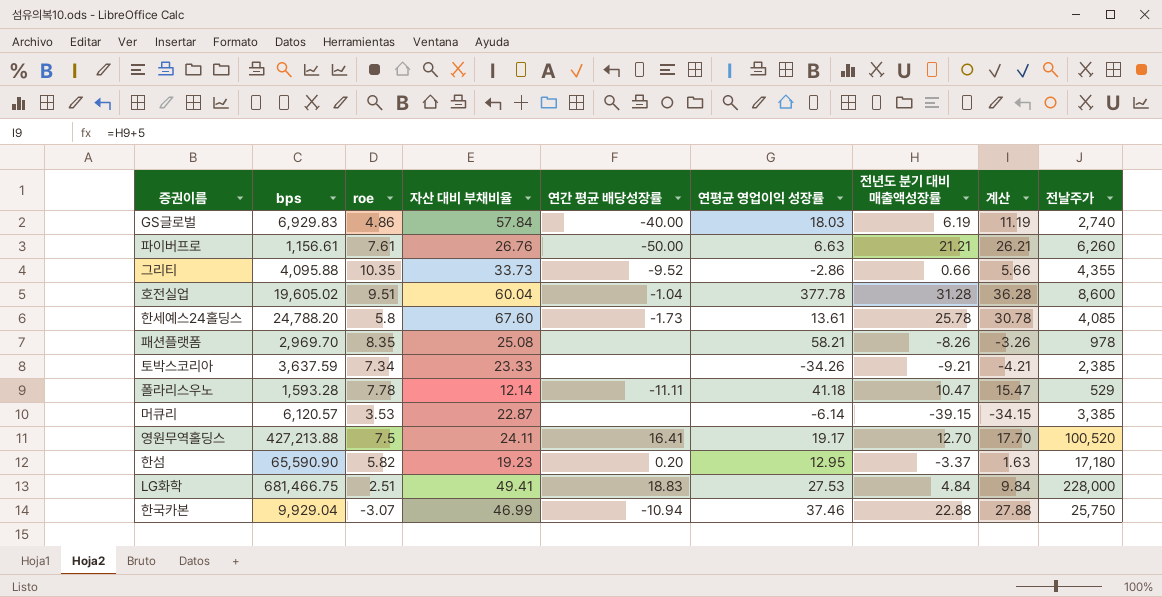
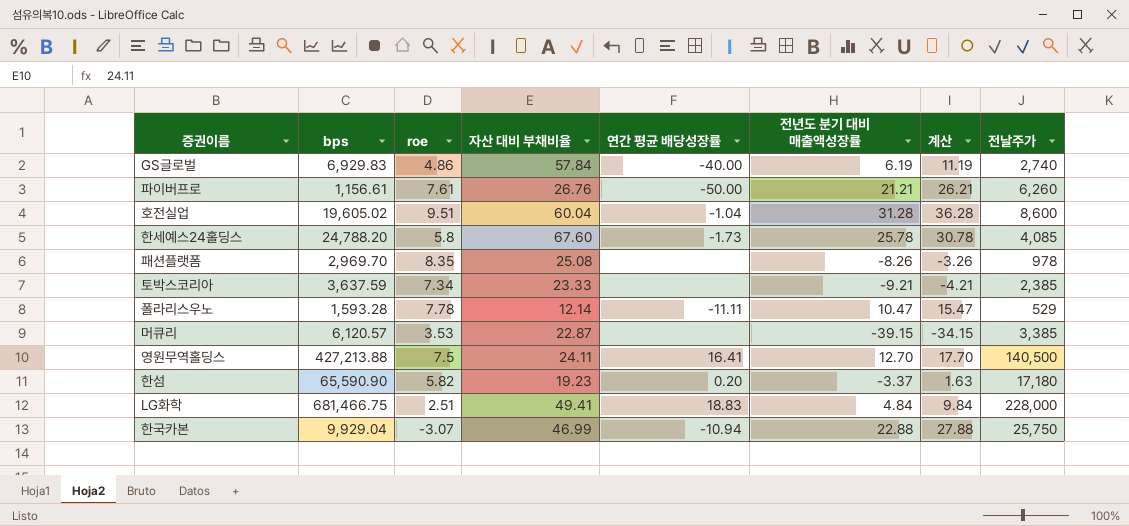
column 연평균 영업이익 성장률 | position: 6 -> none
row 그리티: 4,095.88 | 10.35 | 33.73 | -9.52 | -2.86 | 0.66 | 5.66 | 4,355 -> none
영원무역홀딩스 | 전날주가: 100,520 -> 140,500

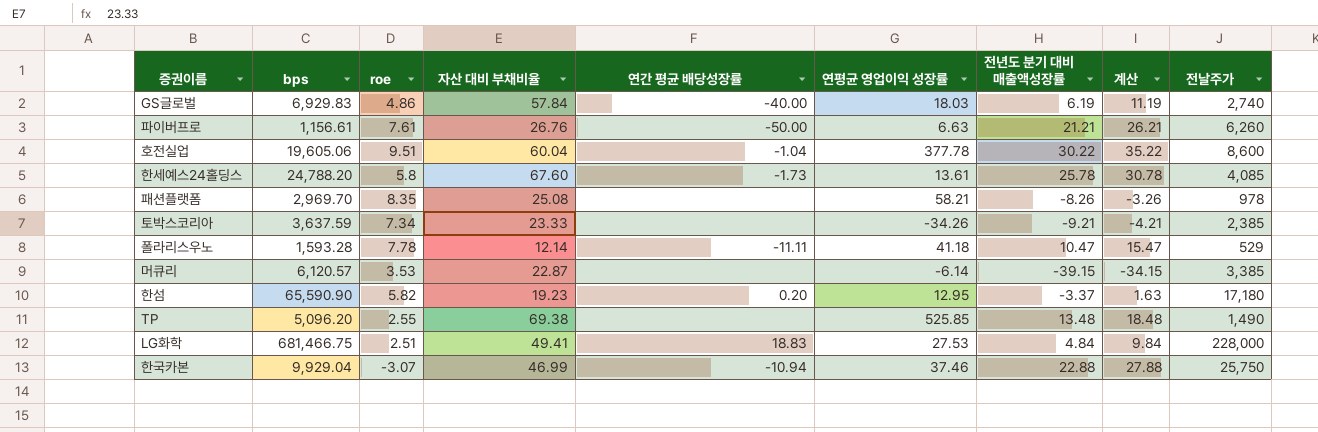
column 연평균 영업이익 성장률 | position: none -> 6
row 영원무역홀딩스: 427,213.88 | 7.5 | 24.11 | 16.41 | 12.70 | 17.70 | 140,500 -> none
호전실업 | bps: 19,605.02 -> 19,605.06
호전실업 | 전년도 분기 대비 매출액성장률: 31.28 -> 30.22
호전실업 | 계산: 36.28 -> 35.22
row TP: none -> 5,096.20 | 2.55 | 69.38 | none | 525.85 | 13.48 | 18.48 | 1,490

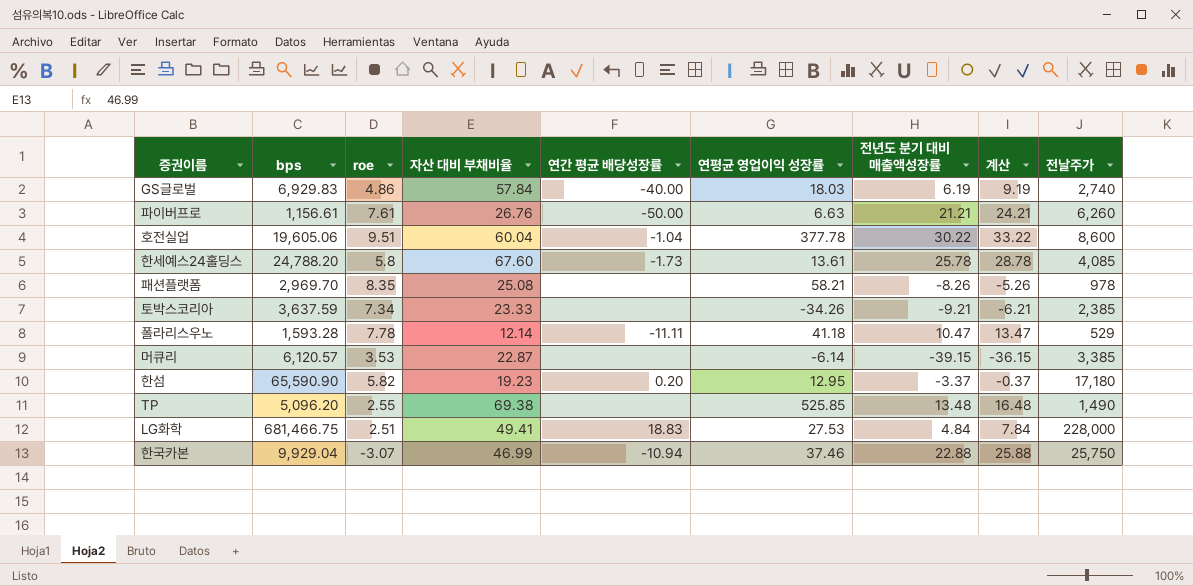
column 계산 | formula: [전년도 분기 대비 매출액성장률] + 5 -> [전년도 분기 대비 매출액성장률] + 3

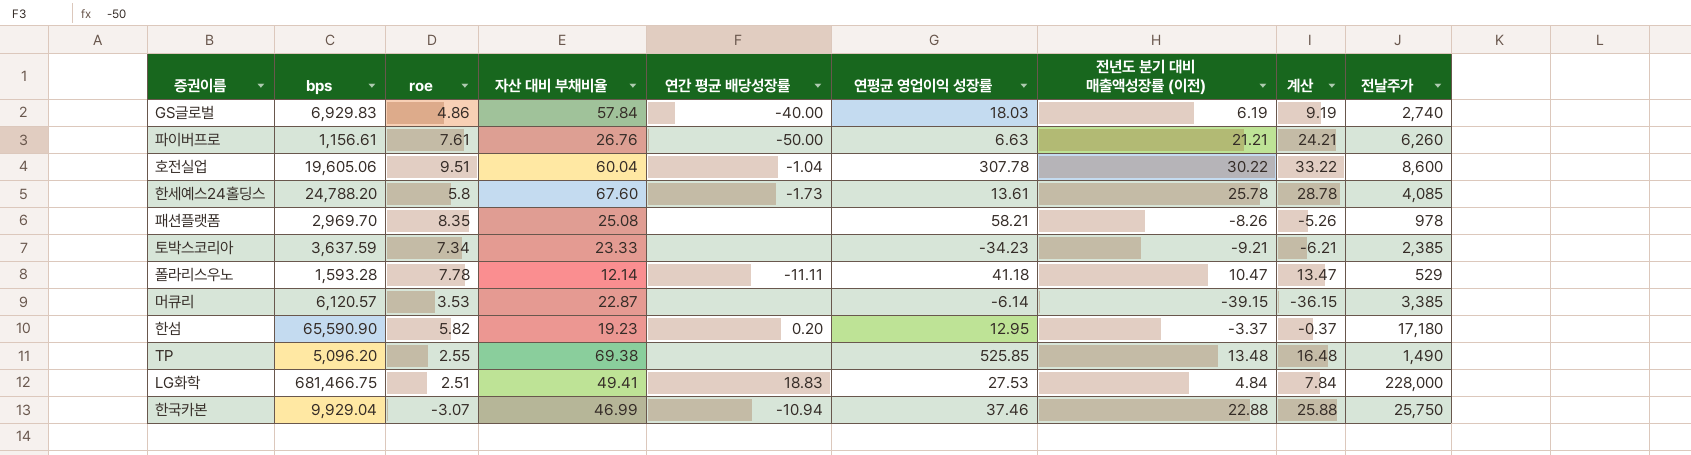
column name: 전년도 분기 대비 매출액성장률 -> 전년도 분기 대비 매출액성장률 (이전)
호전실업 | 연평균 영업이익 성장률: 377.78 -> 307.78
토박스코리아 | 연평균 영업이익 성장률: -34.26 -> -34.23

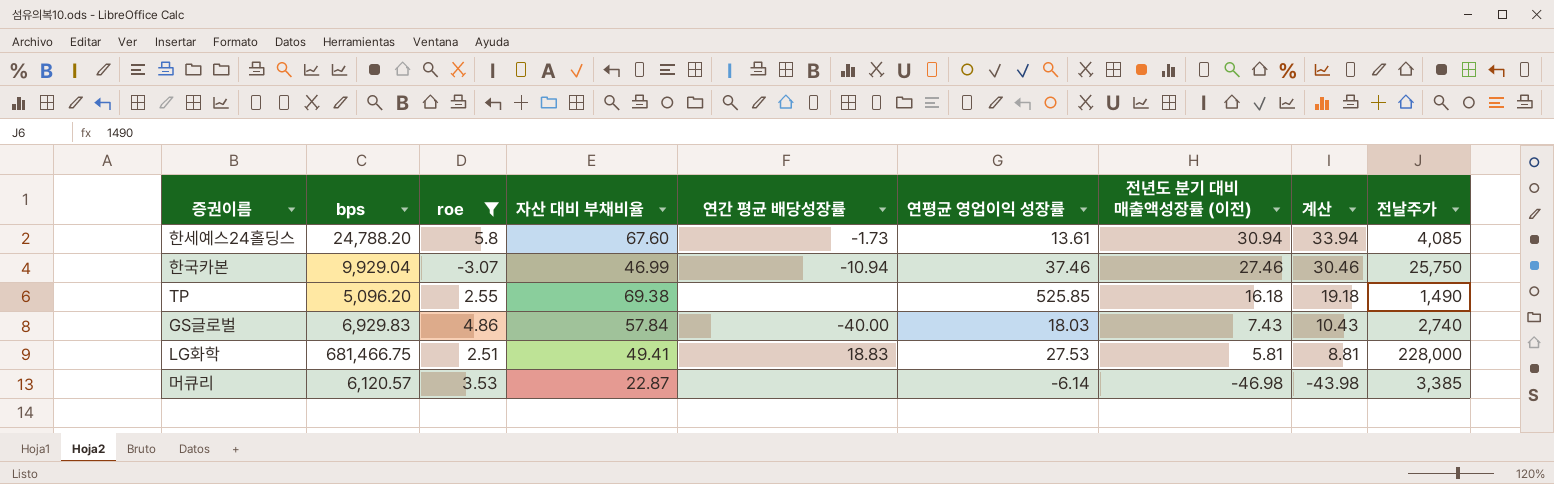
filter: none -> roe <= 5.8
row order: none -> 전년도 분기 대비 매출액성장률 (이전) descending
한세예스24홀딩스 | 전년도 분기 대비 매출액성장률 (이전): 25.78 -> 30.94
한세예스24홀딩스 | 계산: 28.78 -> 33.94
한국카본 | 전년도 분기 대비 매출액성장률 (이전): 22.88 -> 27.46
한국카본 | 계산: 25.88 -> 30.46
TP | 전년도 분기 대비 매출액성장률 (이전): 13.48 -> 16.18
TP | 계산: 16.48 -> 19.18
GS글로벌 | 전년도 분기 대비 매출액성장률 (이전): 6.19 -> 7.43
GS글로벌 | 계산: 9.19 -> 10.43
LG화학 | 전년도 분기 대비 매출액성장률 (이전): 4.84 -> 5.81
LG화학 | 계산: 7.84 -> 8.81
머큐리 | 전년도 분기 대비 매출액성장률 (이전): -39.15 -> -46.98
머큐리 | 계산: -36.15 -> -43.98

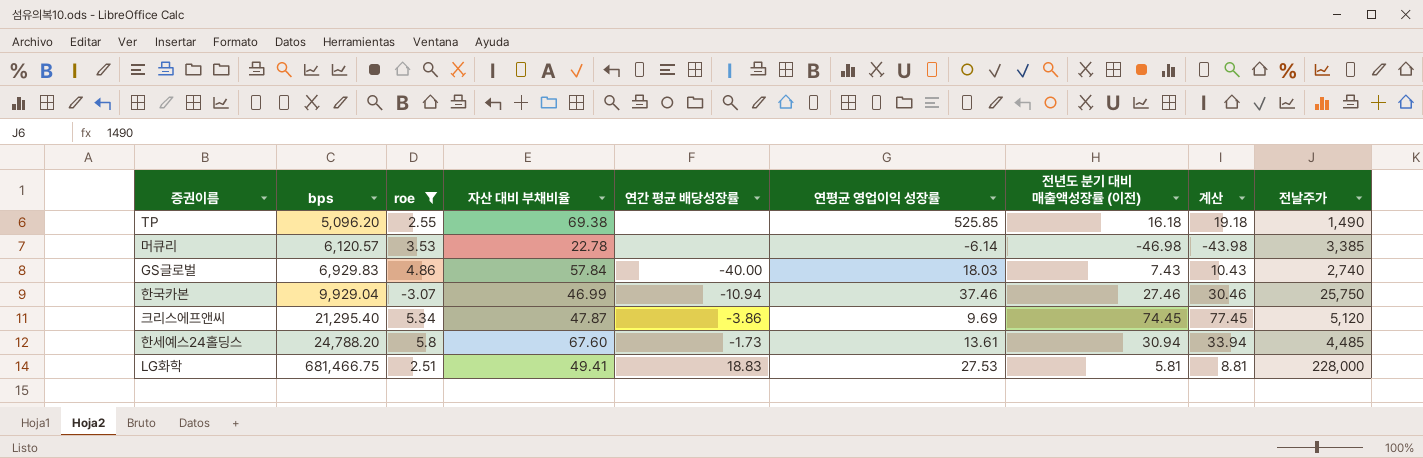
row order: 전년도 분기 대비 매출액성장률 (이전) descending -> bps ascending
머큐리 | 자산 대비 부채비율: 22.87 -> 22.78
row 크리스에프앤씨: none -> 21,295.40 | 5.34 | 47.87 | -3.86 | 9.69 | 74.45 | 77.45 | 5,120
한세예스24홀딩스 | 전날주가: 4,085 -> 4,485

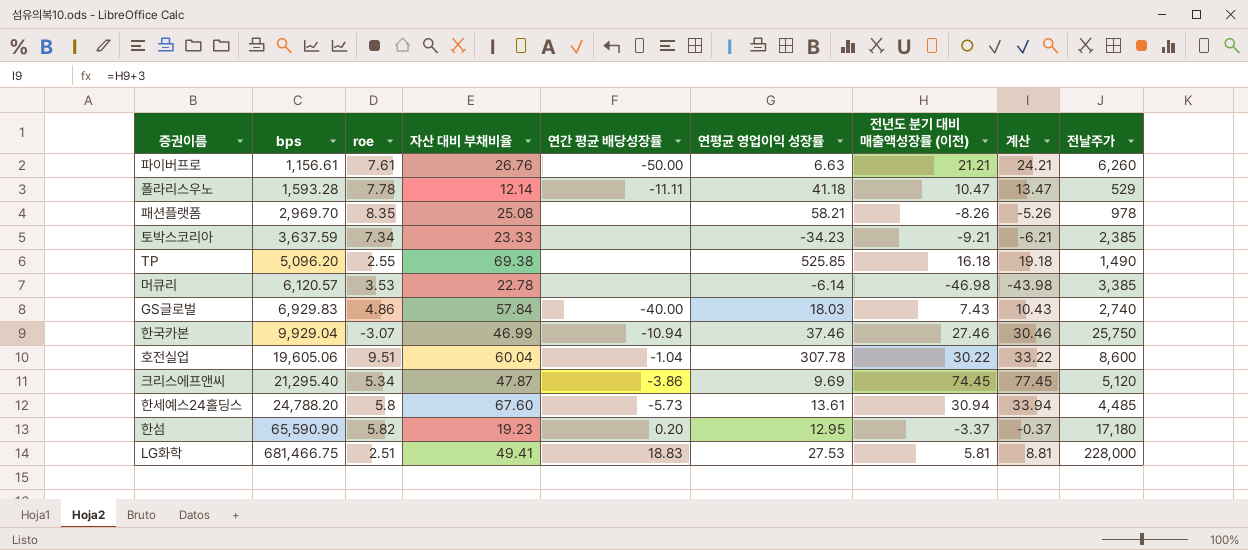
filter: roe <= 5.8 -> none
한세예스24홀딩스 | 연간 평균 배당성장률: -1.73 -> -5.73

